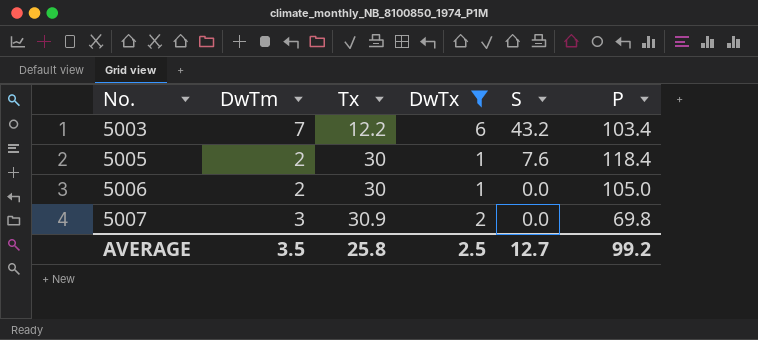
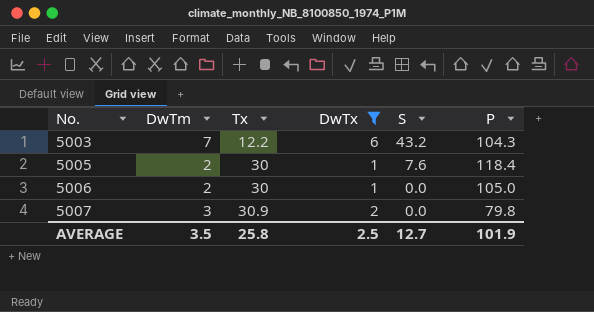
5003 | P: 103.4 -> 104.3
5007 | P: 69.8 -> 79.8
AVERAGE | P: 99.2 -> 101.9

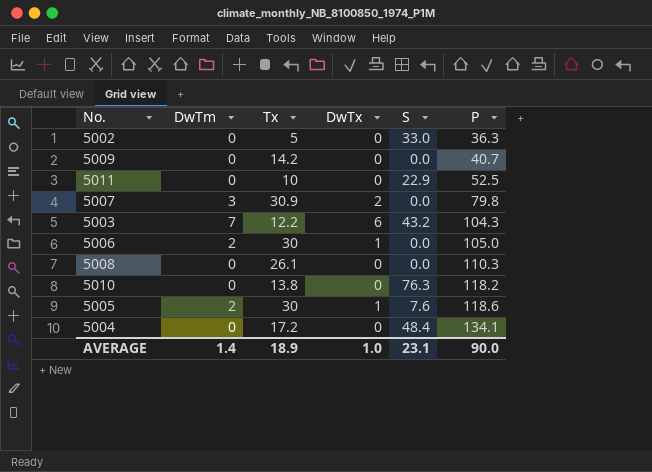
filter: DwTx != 0 -> none
row order: No. ascending -> P ascending
5005 | P: 118.4 -> 118.6
AVERAGE | DwTm: 3.5 -> 1.4
AVERAGE | Tx: 25.8 -> 18.9
AVERAGE | DwTx: 2.5 -> 1.0
AVERAGE | S: 12.7 -> 23.1
AVERAGE | P: 101.9 -> 90.0

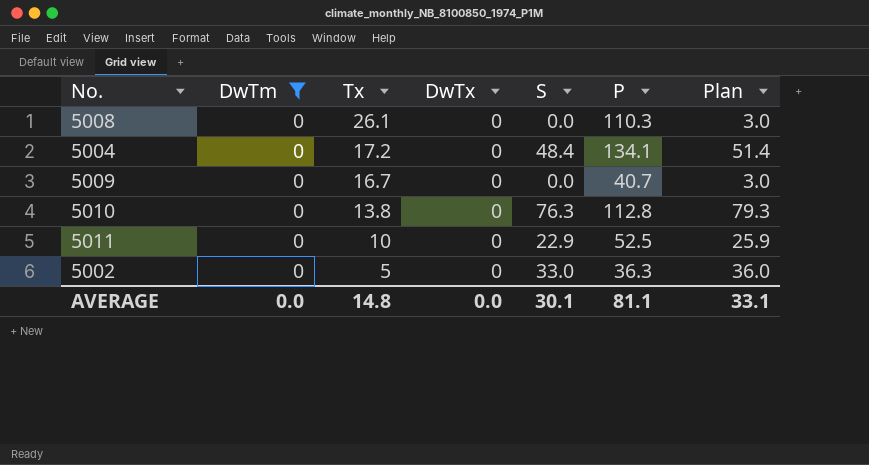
filter: none -> DwTm = 0
row order: P ascending -> Tx descending
column Plan | formula: none -> [S] + 3
5009 | Tx: 14.2 -> 16.7
5010 | P: 118.2 -> 112.8
AVERAGE | DwTm: 1.4 -> 0.0
AVERAGE | Tx: 18.9 -> 14.8
AVERAGE | DwTx: 1.0 -> 0.0
AVERAGE | S: 23.1 -> 30.1
AVERAGE | P: 90.0 -> 81.1

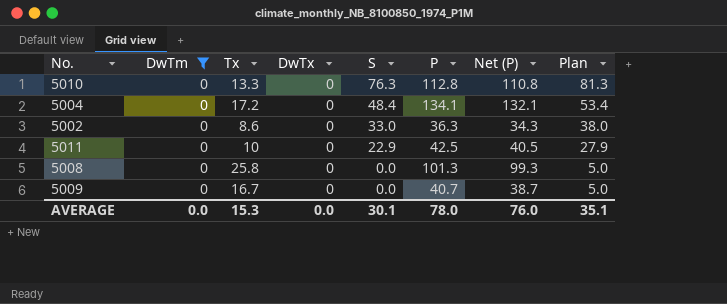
row order: Tx descending -> S descending
column Net (P) | formula: none -> [P] - 2
column Plan | formula: [S] + 3 -> [S] + 5
5010 | Tx: 13.8 -> 13.3
5002 | Tx: 5 -> 8.6
5011 | P: 52.5 -> 42.5
5008 | Tx: 26.1 -> 25.8
5008 | P: 110.3 -> 101.3
AVERAGE | Tx: 14.8 -> 15.3
AVERAGE | P: 81.1 -> 78.0
AVERAGE | Plan: 33.1 -> 35.1

